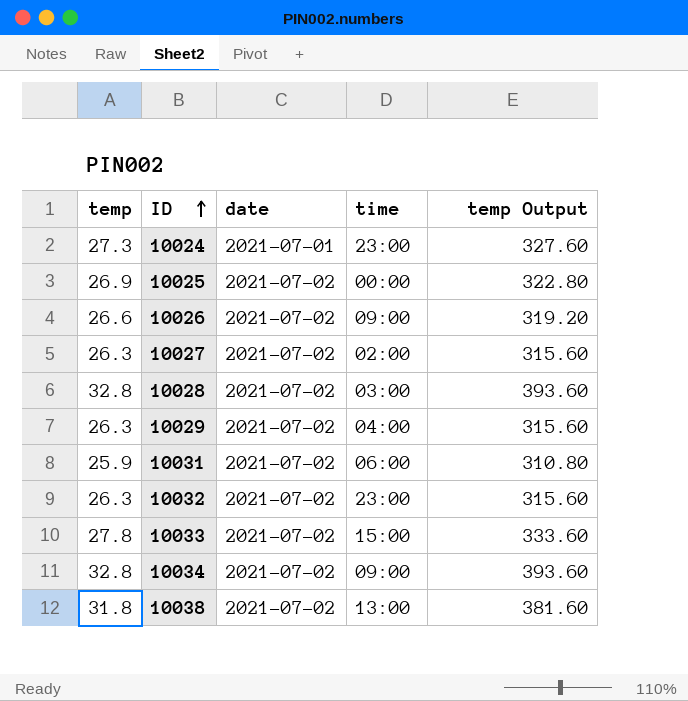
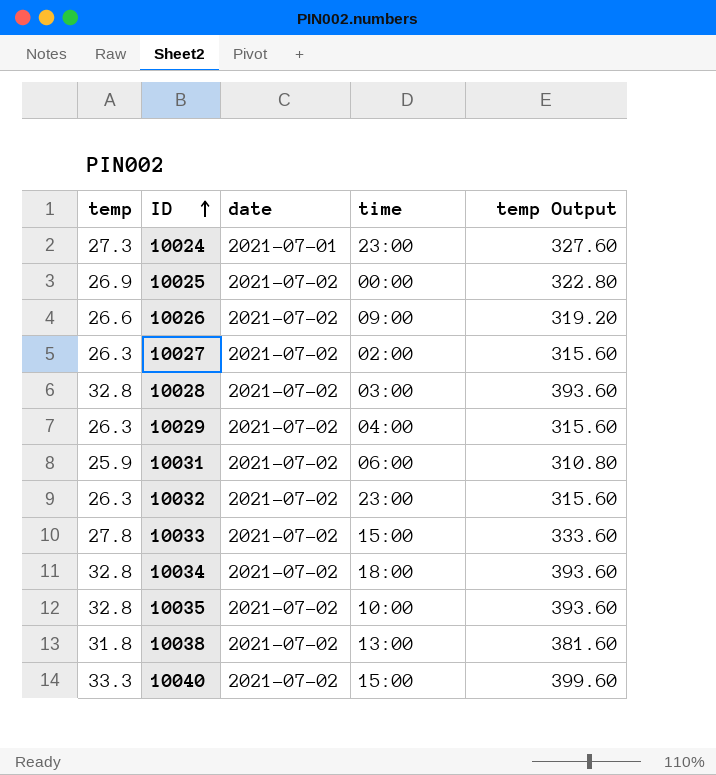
10034 | time: 09:00 -> 18:00
row 10035: none -> 32.8 | 2021-07-02 | 10:00 | 393.60
row 10040: none -> 33.3 | 2021-07-02 | 15:00 | 399.60

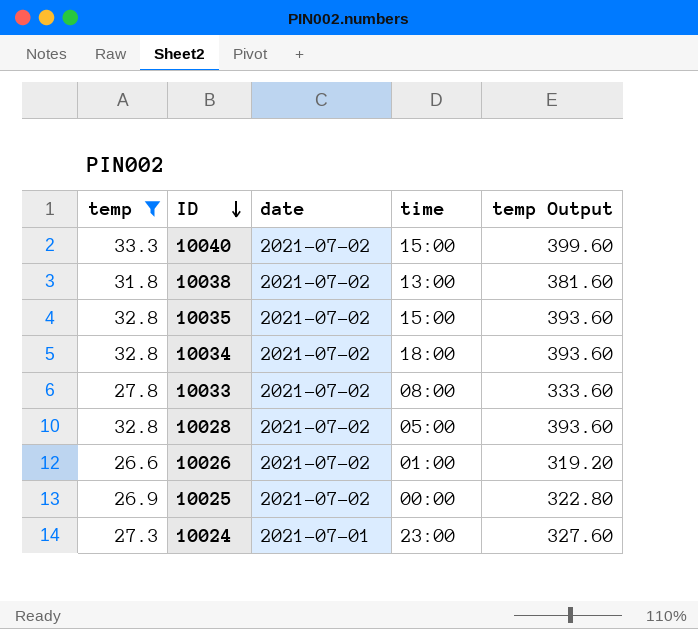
filter: none -> temp >= 26.6
row order: ID ascending -> ID descending
10035 | time: 10:00 -> 15:00
10033 | time: 15:00 -> 08:00
10028 | time: 03:00 -> 05:00
10026 | time: 09:00 -> 01:00

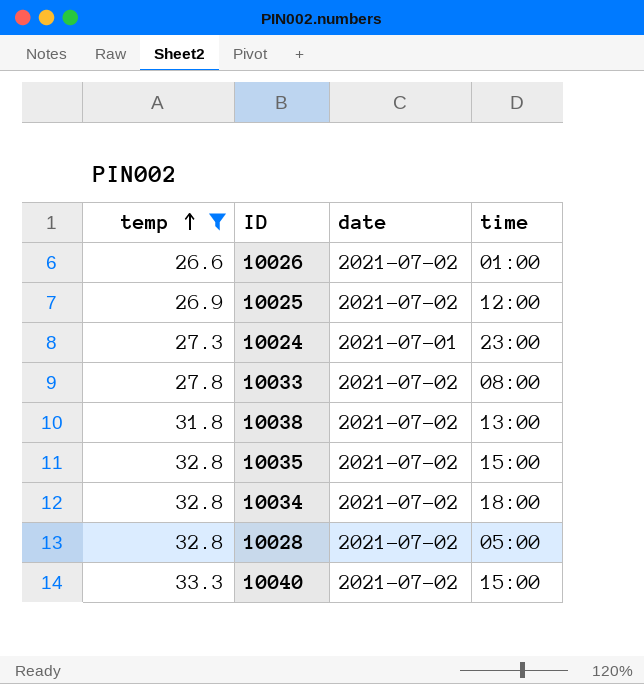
row order: ID descending -> temp ascending
column temp Output | formula: [temp] * 12 -> none
10025 | time: 00:00 -> 12:00

